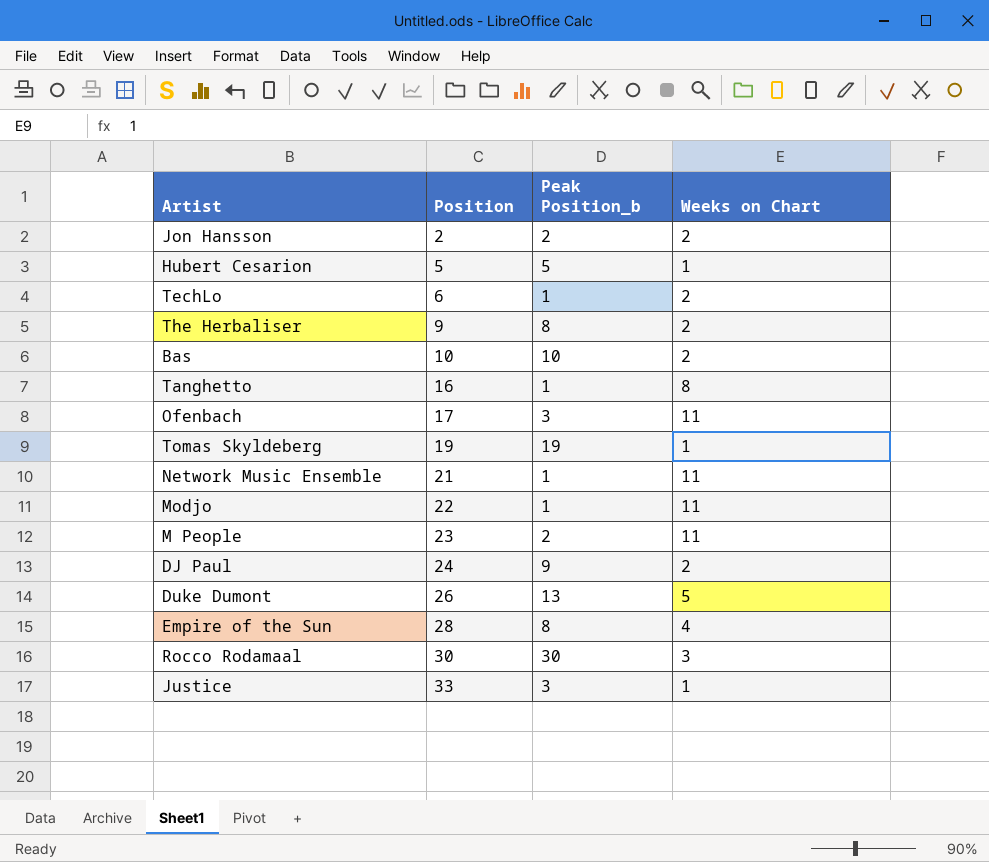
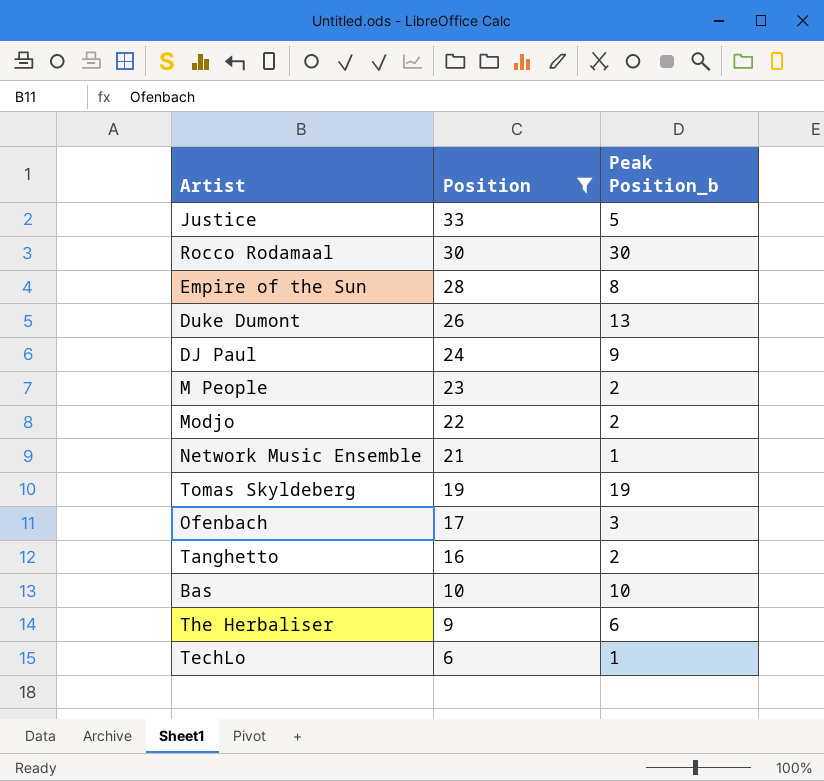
filter: none -> Position >= 6
row order: Position ascending -> Position descending
column Weeks on Chart | position: 4 -> none
Justice | Peak Position_b: 3 -> 5
Modjo | Peak Position_b: 1 -> 2
Tanghetto | Peak Position_b: 1 -> 2
The Herbaliser | Peak Position_b: 8 -> 6

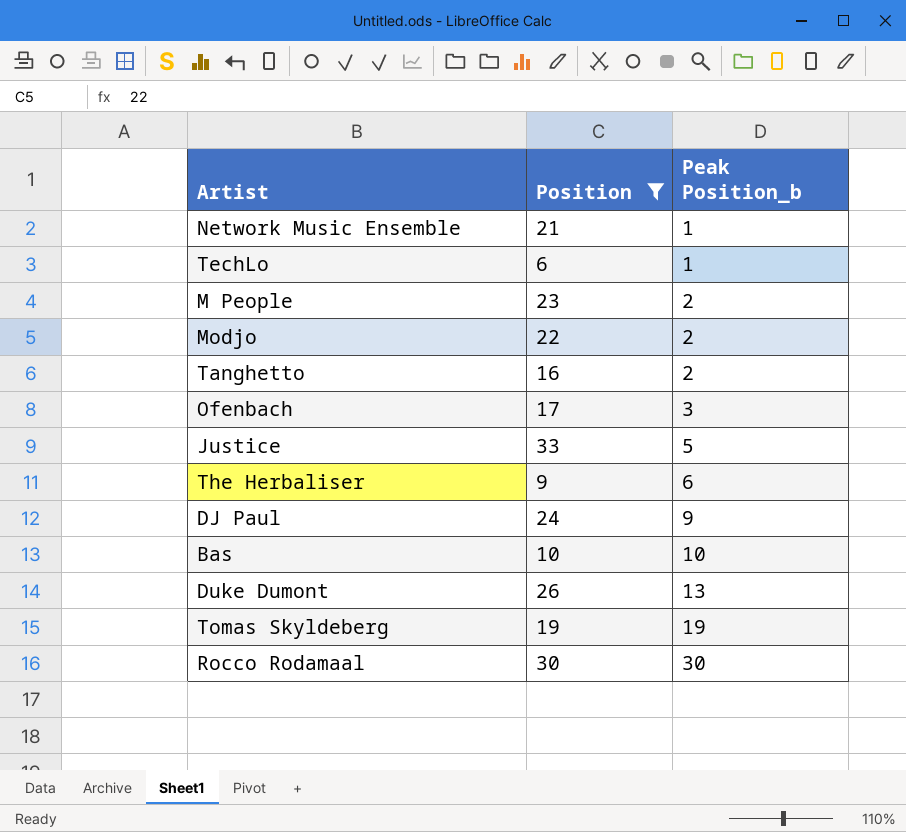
row order: Position descending -> Peak Position_b ascending
row Empire of the Sun: 28 | 8 -> none

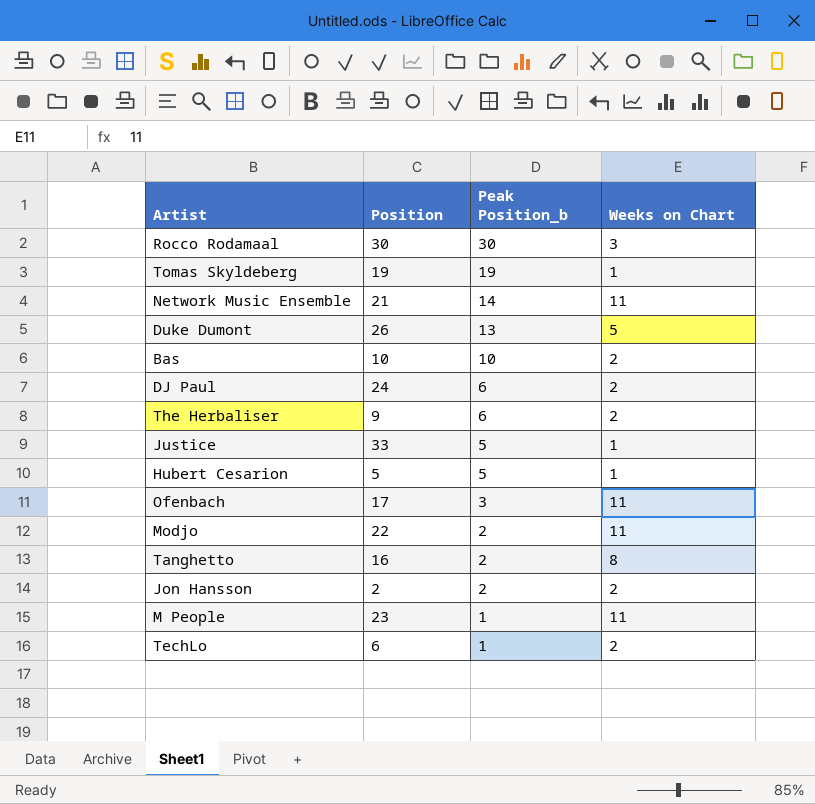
filter: Position >= 6 -> none
row order: Peak Position_b ascending -> Peak Position_b descending
column Weeks on Chart | position: none -> 4
Network Music Ensemble | Peak Position_b: 1 -> 14
DJ Paul | Peak Position_b: 9 -> 6
M People | Peak Position_b: 2 -> 1

